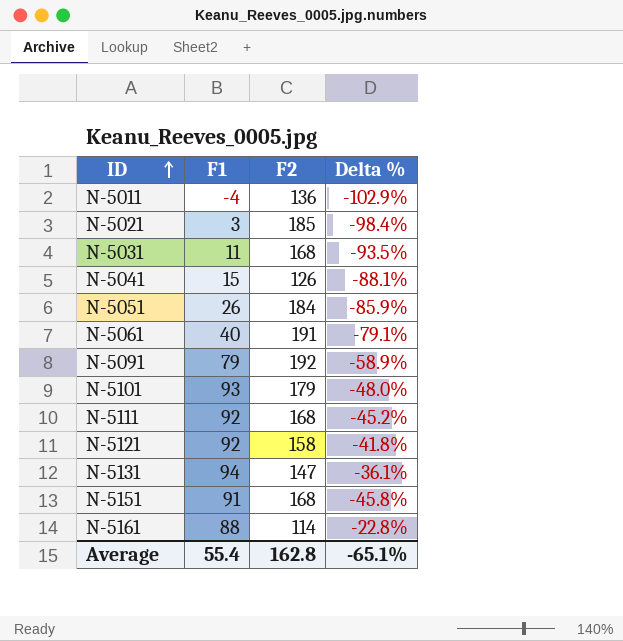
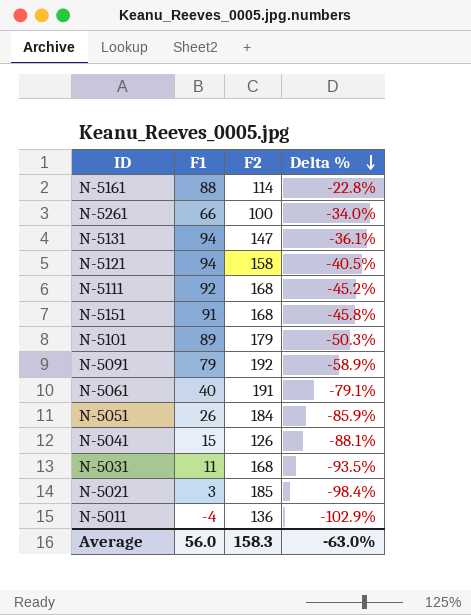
row order: ID ascending -> Delta % descending
row N-5261: none -> 66 | 100 | -34.0%
N-5121 | F1: 92 -> 94
N-5121 | Delta %: -41.8% -> -40.5%
N-5101 | F1: 93 -> 89
N-5101 | Delta %: -48.0% -> -50.3%
Average | F1: 55.4 -> 56.0
Average | F2: 162.8 -> 158.3
Average | Delta %: -65.1% -> -63.0%

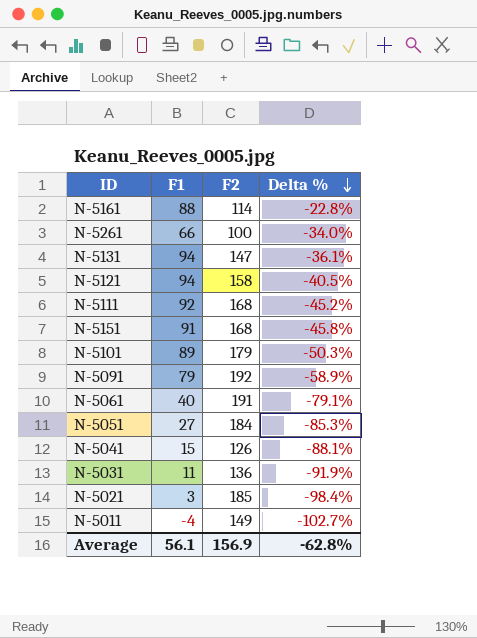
N-5051 | F1: 26 -> 27
N-5051 | Delta %: -85.9% -> -85.3%
N-5031 | F2: 168 -> 136
N-5031 | Delta %: -93.5% -> -91.9%
N-5011 | F2: 136 -> 149
N-5011 | Delta %: -102.9% -> -102.7%
Average | F1: 56.0 -> 56.1
Average | F2: 158.3 -> 156.9
Average | Delta %: -63.0% -> -62.8%

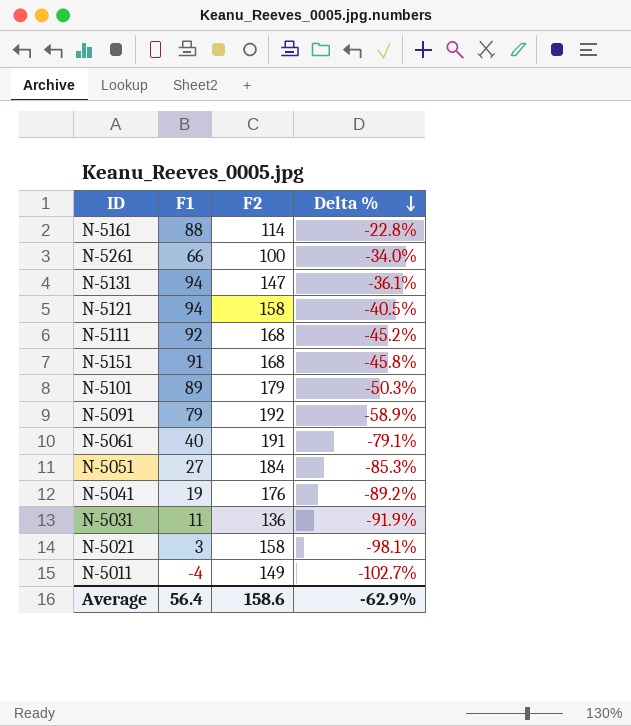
N-5041 | F1: 15 -> 19
N-5041 | F2: 126 -> 176
N-5041 | Delta %: -88.1% -> -89.2%
N-5021 | F2: 185 -> 158
N-5021 | Delta %: -98.4% -> -98.1%
Average | F1: 56.1 -> 56.4
Average | F2: 156.9 -> 158.6
Average | Delta %: -62.8% -> -62.9%

